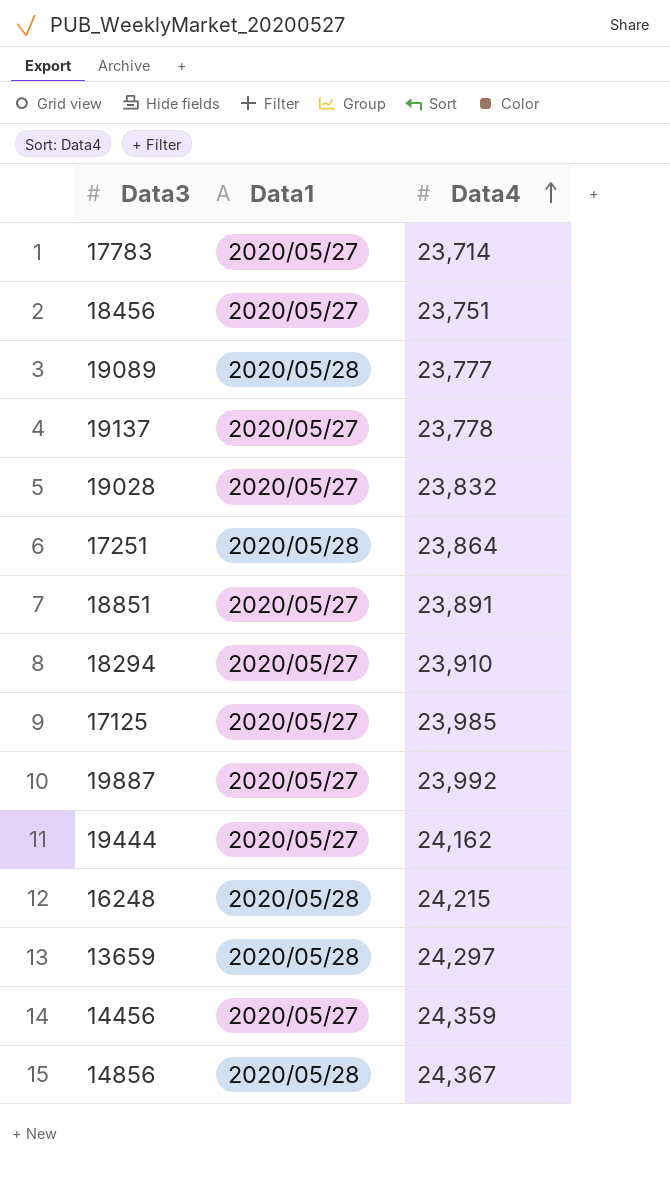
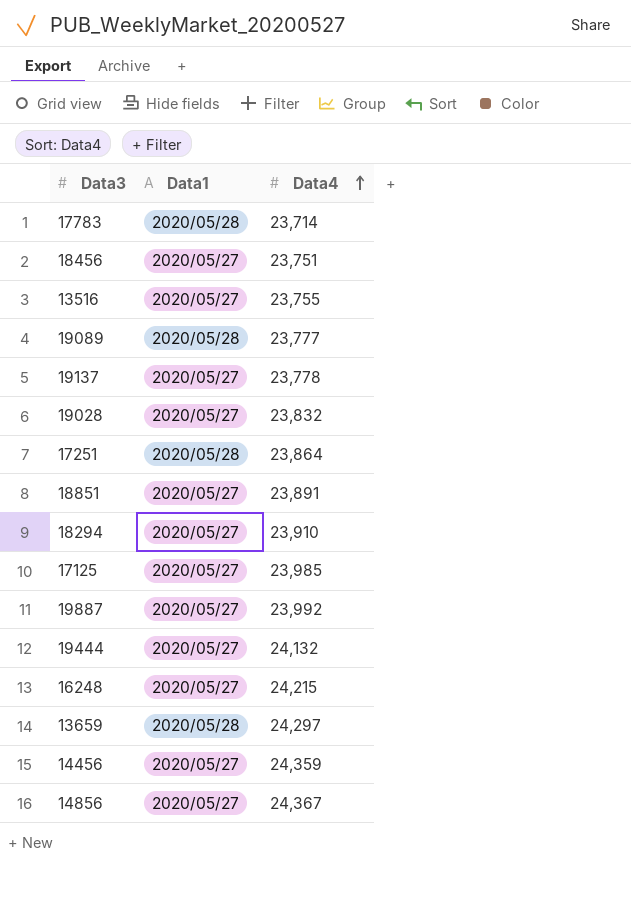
17783 | Data1: 2020/05/27 -> 2020/05/28
row 13516: none -> 2020/05/27 | 23,755
19444 | Data4: 24,162 -> 24,132
16248 | Data1: 2020/05/28 -> 2020/05/27
14856 | Data1: 2020/05/28 -> 2020/05/27

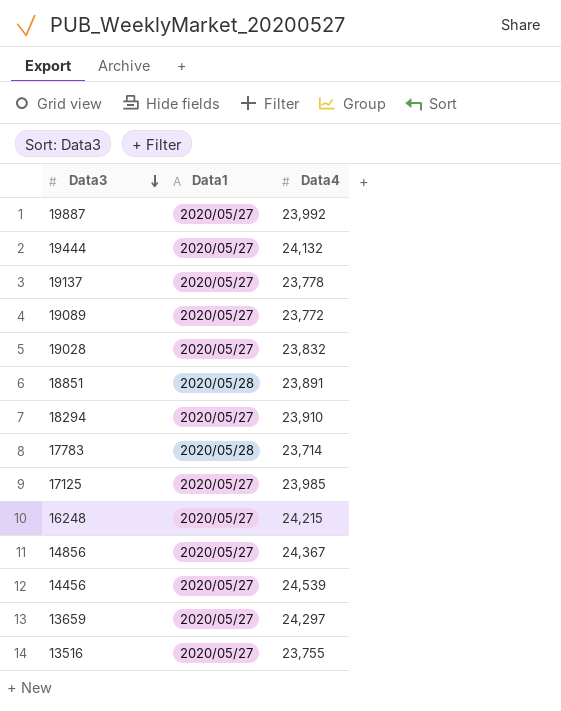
row order: Data4 ascending -> Data3 descending
row 18456: 2020/05/27 | 23,751 -> none
row 17251: 2020/05/28 | 23,864 -> none
19089 | Data1: 2020/05/28 -> 2020/05/27
19089 | Data4: 23,777 -> 23,772
18851 | Data1: 2020/05/27 -> 2020/05/28
14456 | Data4: 24,359 -> 24,539
13659 | Data1: 2020/05/28 -> 2020/05/27

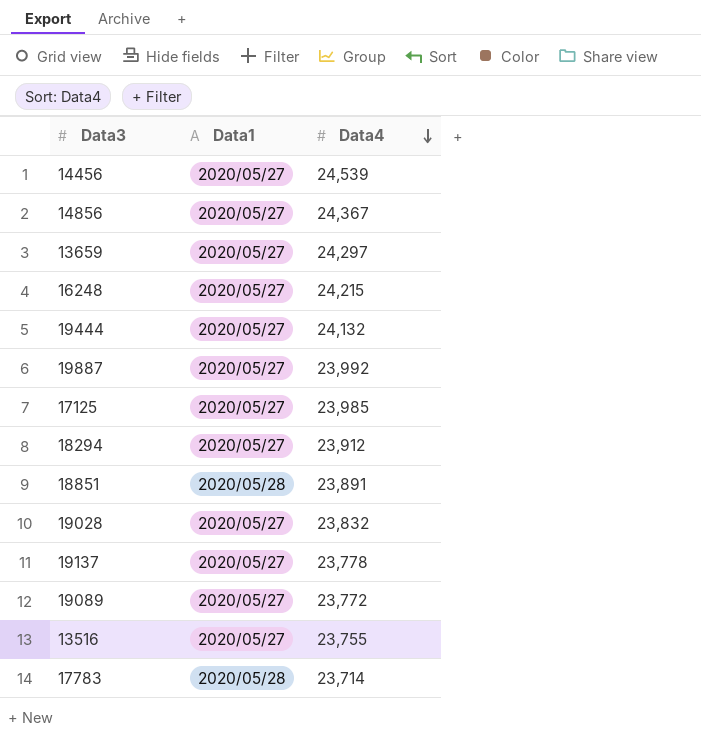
row order: Data3 descending -> Data4 descending
18294 | Data4: 23,910 -> 23,912

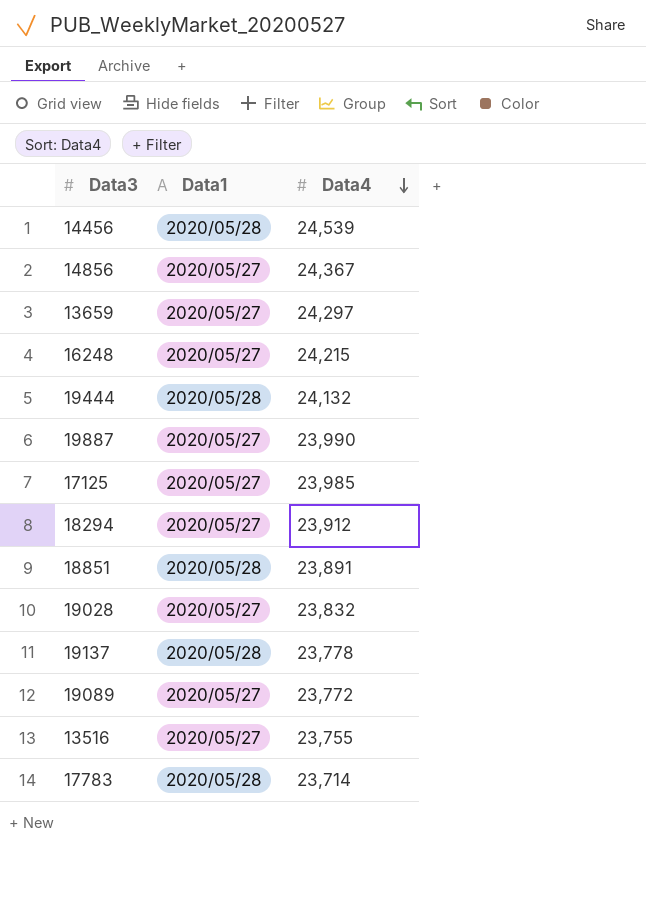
14456 | Data1: 2020/05/27 -> 2020/05/28
19444 | Data1: 2020/05/27 -> 2020/05/28
19887 | Data4: 23,992 -> 23,990
19137 | Data1: 2020/05/27 -> 2020/05/28

